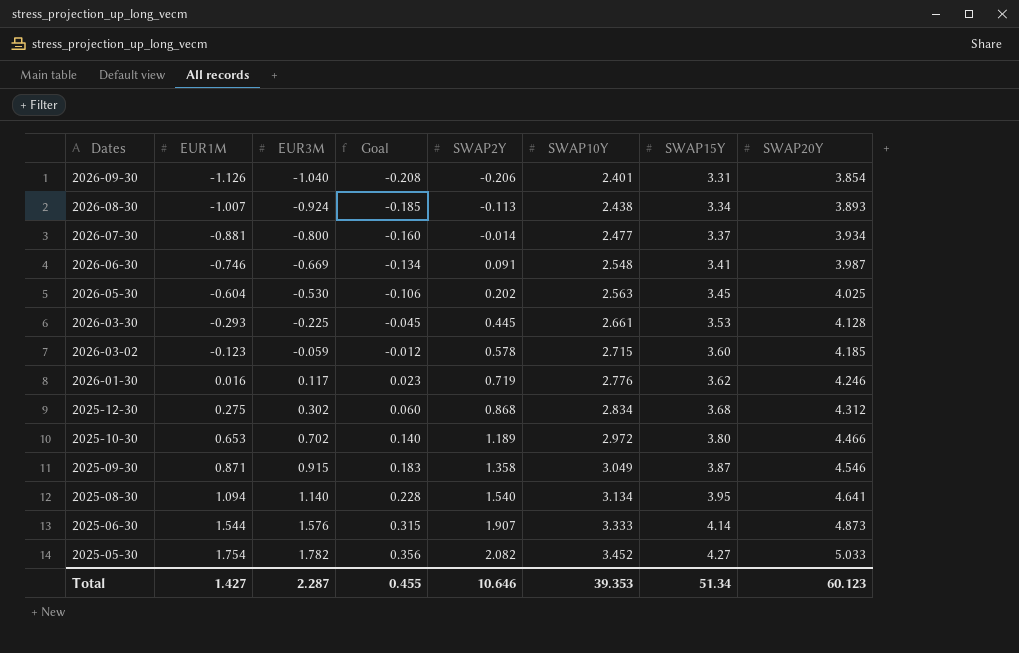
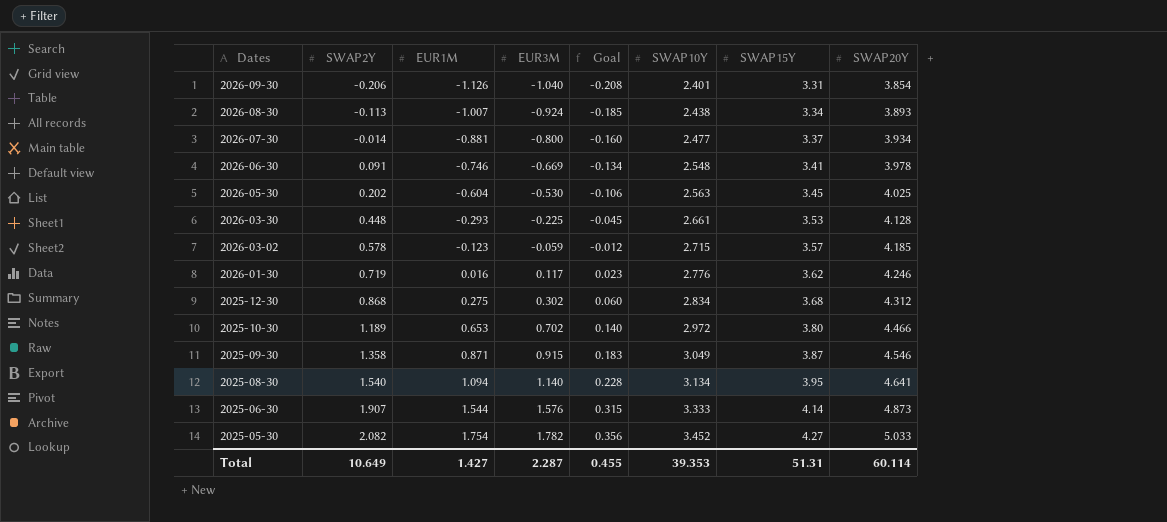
column SWAP2Y | position: 5 -> 2
2026-06-30 | SWAP20Y: 3.987 -> 3.978
2026-03-30 | SWAP2Y: 0.445 -> 0.448
2026-03-02 | SWAP15Y: 3.60 -> 3.57
Total | SWAP2Y: 10.646 -> 10.649
Total | SWAP15Y: 51.34 -> 51.31
Total | SWAP20Y: 60.123 -> 60.114

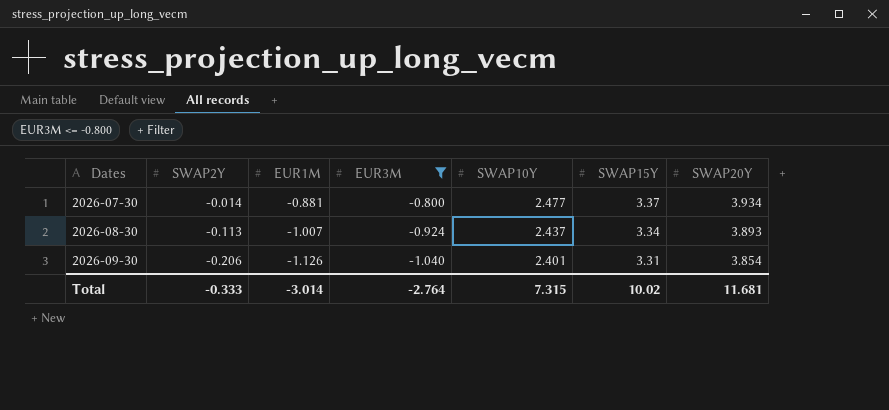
filter: none -> EUR3M <= -0.800
row order: Dates descending -> Dates ascending
column Goal | formula: [EUR3M] * 0.2 -> none
2026-08-30 | SWAP10Y: 2.438 -> 2.437
Total | SWAP2Y: 10.649 -> -0.333
Total | EUR1M: 1.427 -> -3.014
Total | EUR3M: 2.287 -> -2.764
Total | SWAP10Y: 39.353 -> 7.315
Total | SWAP15Y: 51.31 -> 10.02
Total | SWAP20Y: 60.114 -> 11.681

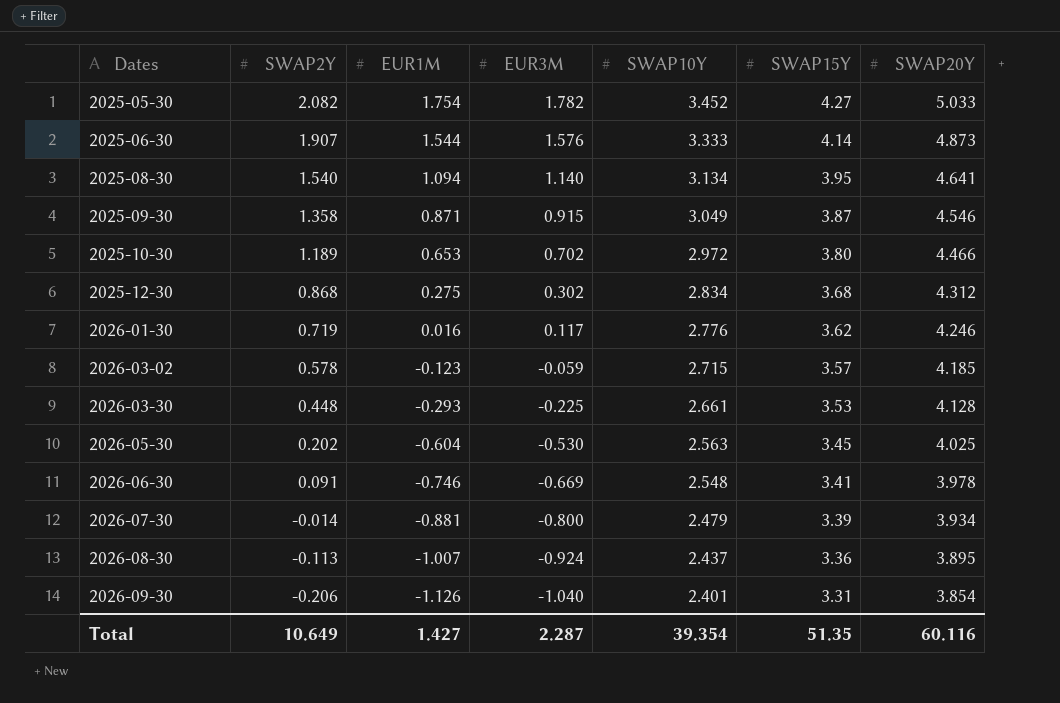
filter: EUR3M <= -0.800 -> none
2026-07-30 | SWAP10Y: 2.477 -> 2.479
2026-07-30 | SWAP15Y: 3.37 -> 3.39
2026-08-30 | SWAP15Y: 3.34 -> 3.36
2026-08-30 | SWAP20Y: 3.893 -> 3.895
Total | SWAP2Y: -0.333 -> 10.649
Total | EUR1M: -3.014 -> 1.427
Total | EUR3M: -2.764 -> 2.287
Total | SWAP10Y: 7.315 -> 39.354
Total | SWAP15Y: 10.02 -> 51.35
Total | SWAP20Y: 11.681 -> 60.116

